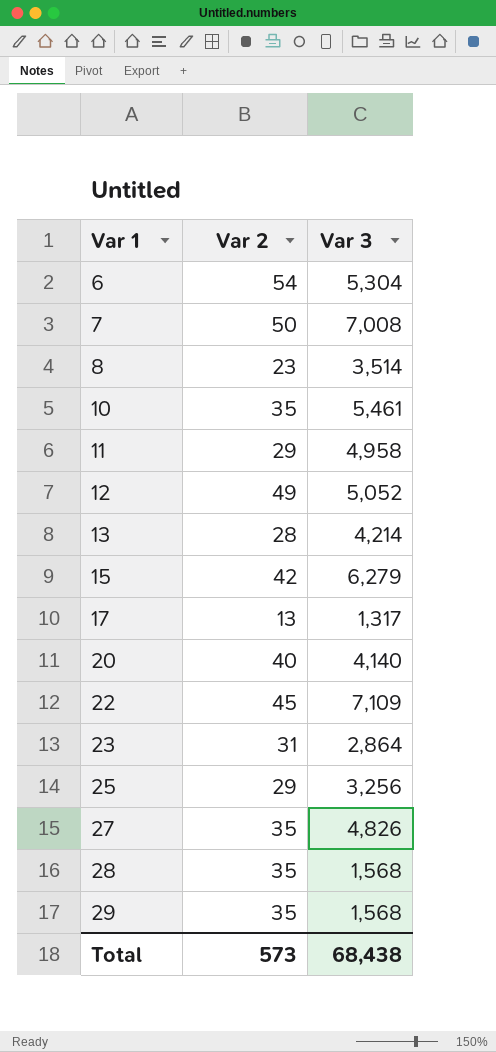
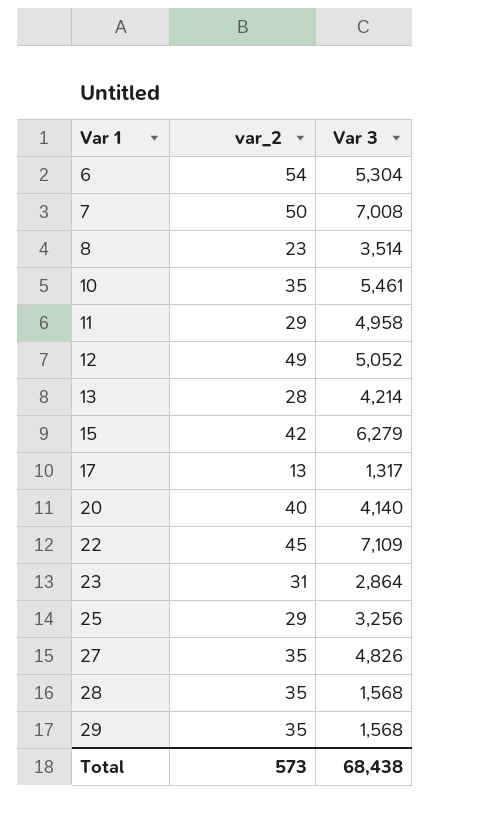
column name: Var 2 -> var_2

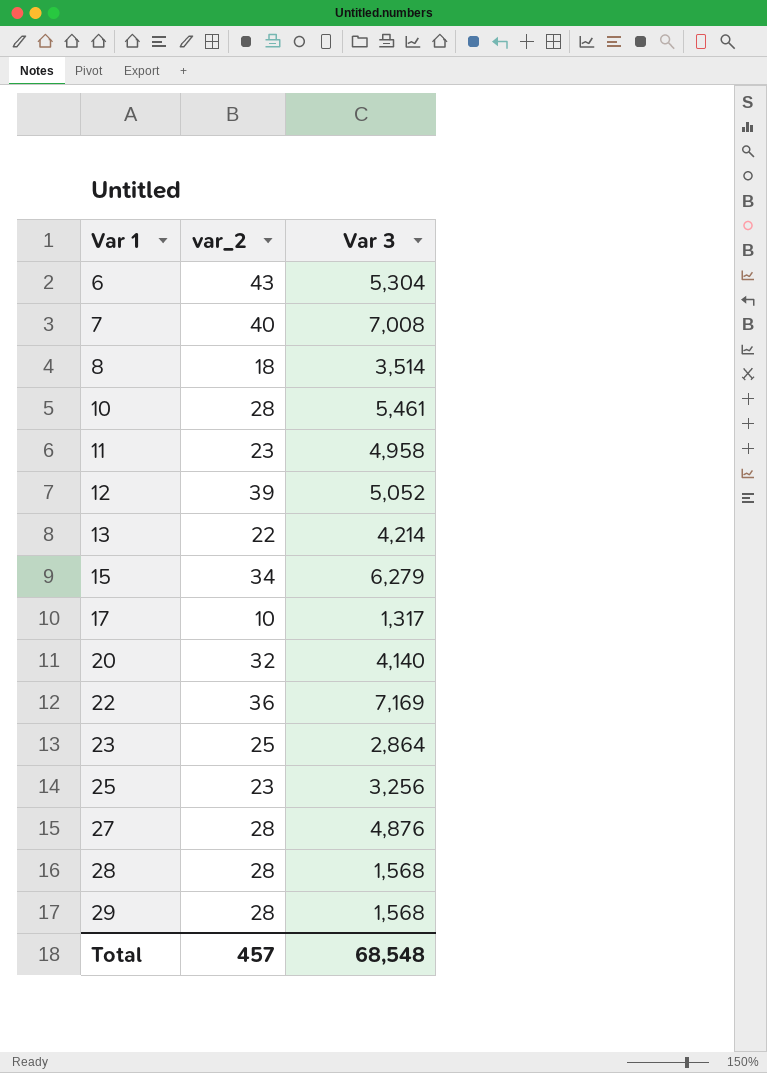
6 | var_2: 54 -> 43
7 | var_2: 50 -> 40
8 | var_2: 23 -> 18
10 | var_2: 35 -> 28
11 | var_2: 29 -> 23
12 | var_2: 49 -> 39
13 | var_2: 28 -> 22
15 | var_2: 42 -> 34
17 | var_2: 13 -> 10
20 | var_2: 40 -> 32
22 | var_2: 45 -> 36
22 | Var 3: 7,109 -> 7,169
23 | var_2: 31 -> 25
25 | var_2: 29 -> 23
27 | var_2: 35 -> 28
27 | Var 3: 4,826 -> 4,876
28 | var_2: 35 -> 28
29 | var_2: 35 -> 28
Total | var_2: 573 -> 457
Total | Var 3: 68,438 -> 68,548

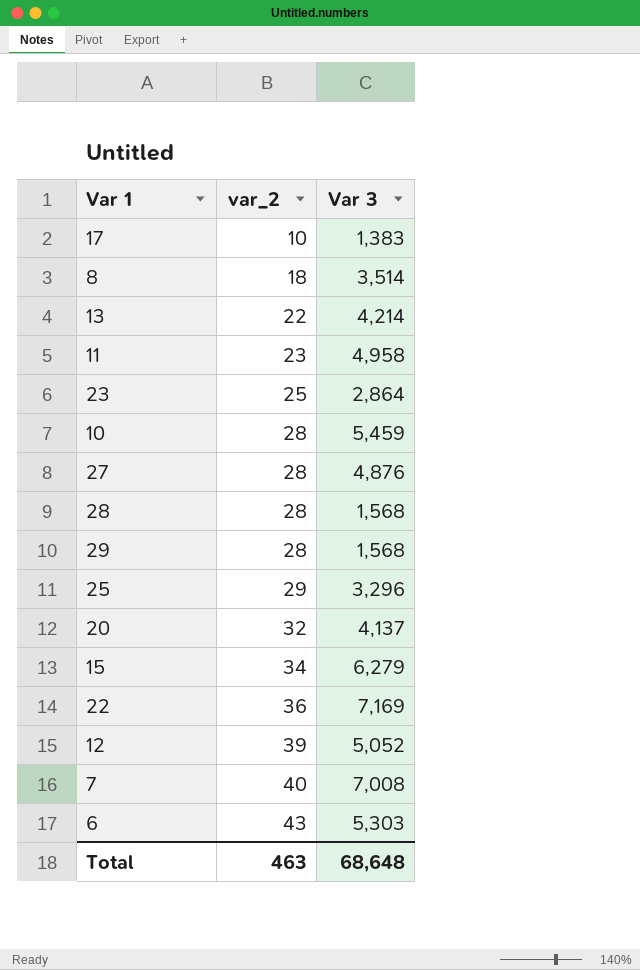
row order: Var 1 ascending -> var_2 ascending
17 | Var 3: 1,317 -> 1,383
10 | Var 3: 5,461 -> 5,459
25 | var_2: 23 -> 29
25 | Var 3: 3,256 -> 3,296
20 | Var 3: 4,140 -> 4,137
6 | Var 3: 5,304 -> 5,303
Total | var_2: 457 -> 463
Total | Var 3: 68,548 -> 68,648

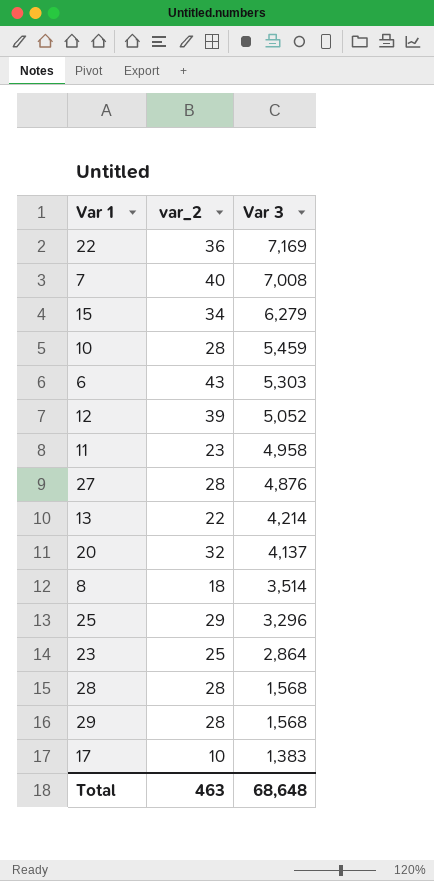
row order: var_2 ascending -> Var 3 descending

